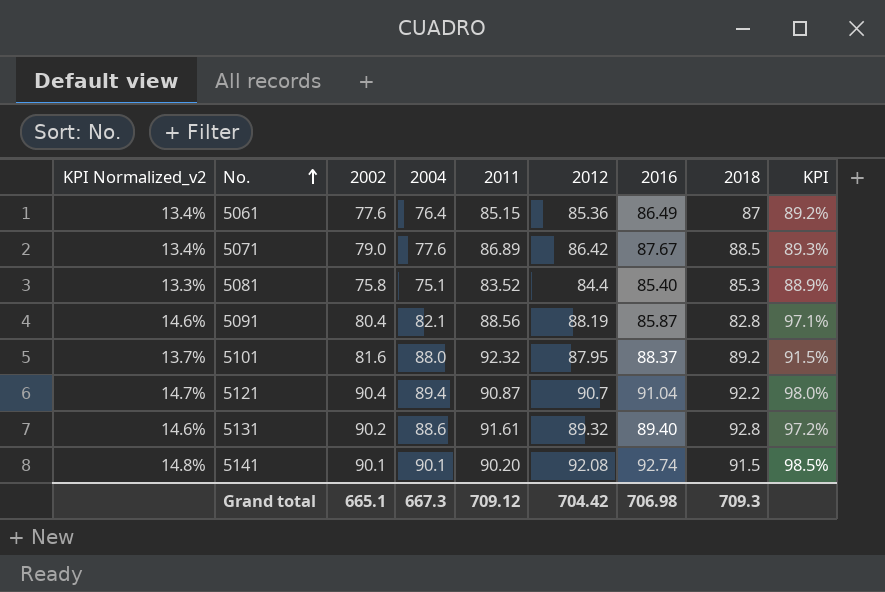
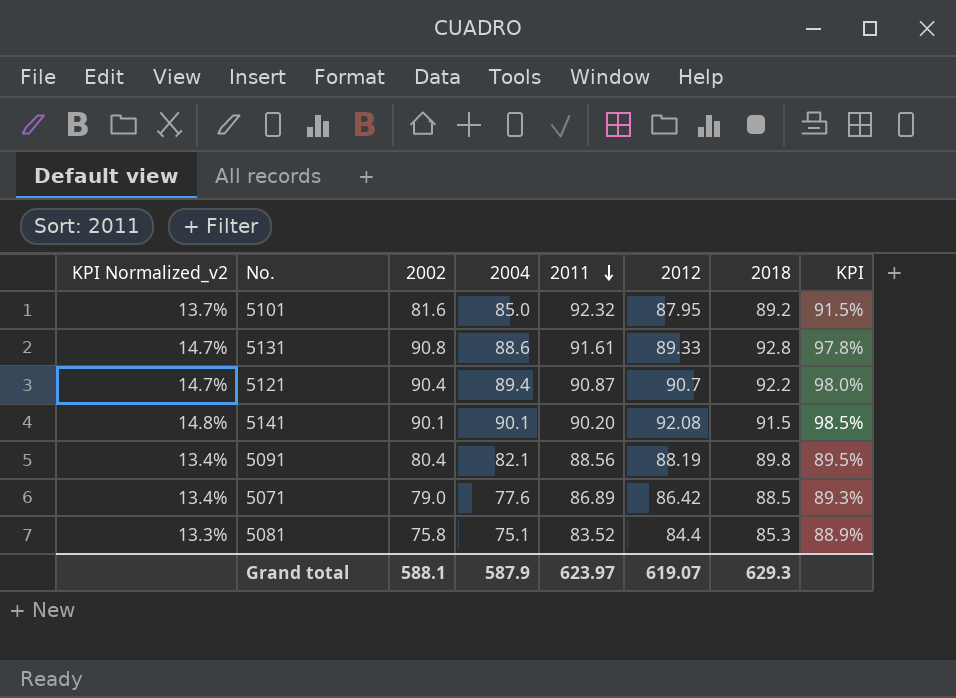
row order: No. ascending -> 2011 descending
column 2016 | position: 7 -> none
row 5061: 13.4% | 77.6 | 76.4 | 85.15 | 85.36 | 86.49 | 87 | 89.2% -> none
5101 | 2004: 88.0 -> 85.0
5131 | KPI Normalized_v2: 14.6% -> 14.7%
5131 | 2002: 90.2 -> 90.8
5131 | 2012: 89.32 -> 89.33
5131 | KPI: 97.2% -> 97.8%
5091 | KPI Normalized_v2: 14.6% -> 13.4%
5091 | 2018: 82.8 -> 89.8
5091 | KPI: 97.1% -> 89.5%
Grand total | 2002: 665.1 -> 588.1
Grand total | 2004: 667.3 -> 587.9
Grand total | 2011: 709.12 -> 623.97
Grand total | 2012: 704.42 -> 619.07
Grand total | 2018: 709.3 -> 629.3

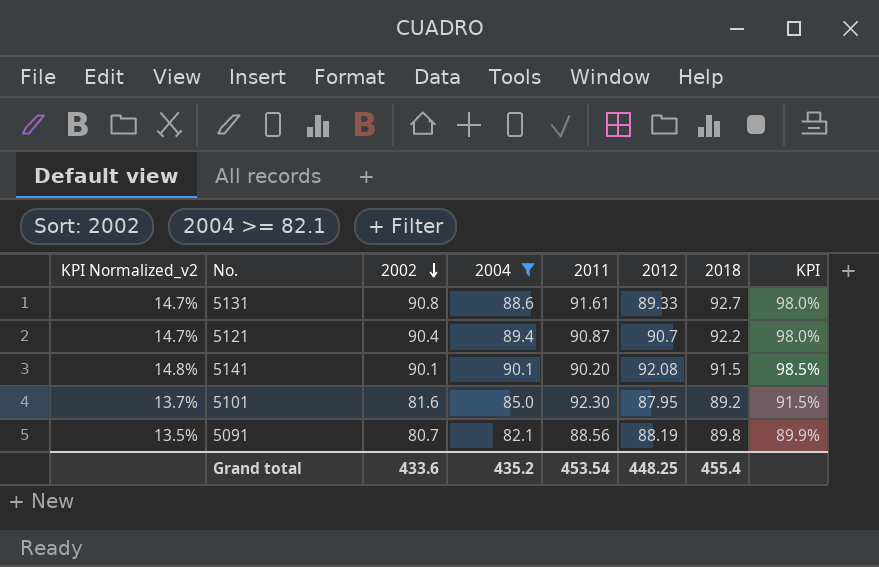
filter: none -> 2004 >= 82.1
row order: 2011 descending -> 2002 descending
5131 | 2018: 92.8 -> 92.7
5131 | KPI: 97.8% -> 98.0%
5101 | 2011: 92.32 -> 92.30
5091 | KPI Normalized_v2: 13.4% -> 13.5%
5091 | 2002: 80.4 -> 80.7
5091 | KPI: 89.5% -> 89.9%
Grand total | 2002: 588.1 -> 433.6
Grand total | 2004: 587.9 -> 435.2
Grand total | 2011: 623.97 -> 453.54
Grand total | 2012: 619.07 -> 448.25
Grand total | 2018: 629.3 -> 455.4

